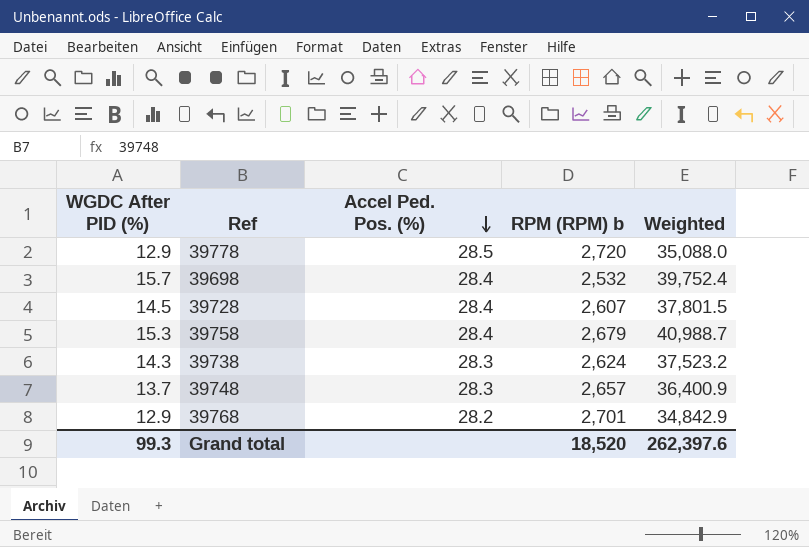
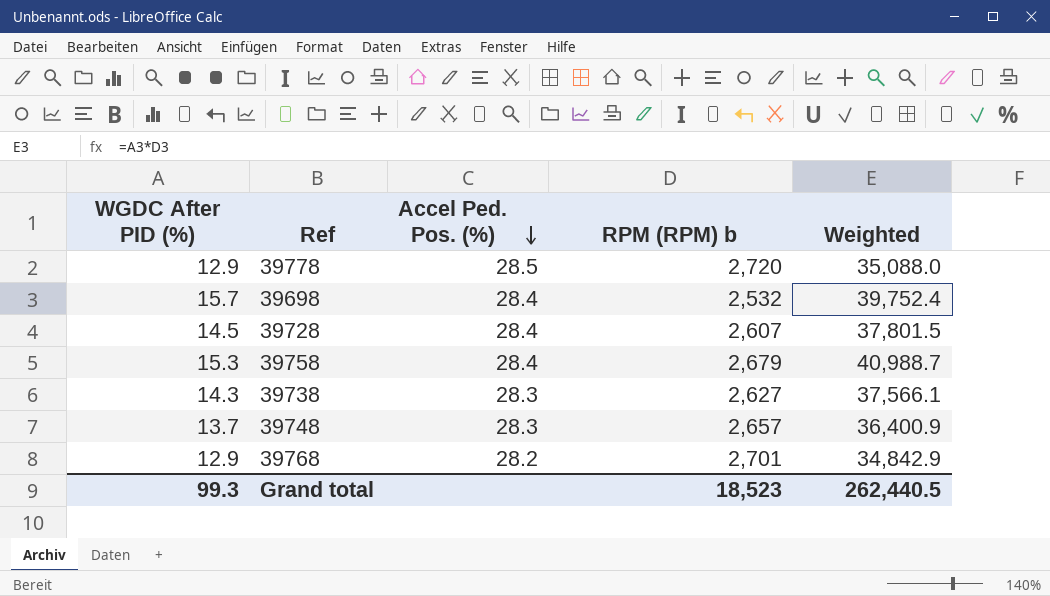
39738 | RPM (RPM) b: 2,624 -> 2,627
39738 | Weighted: 37,523.2 -> 37,566.1
Grand total | RPM (RPM) b: 18,520 -> 18,523
Grand total | Weighted: 262,397.6 -> 262,440.5

